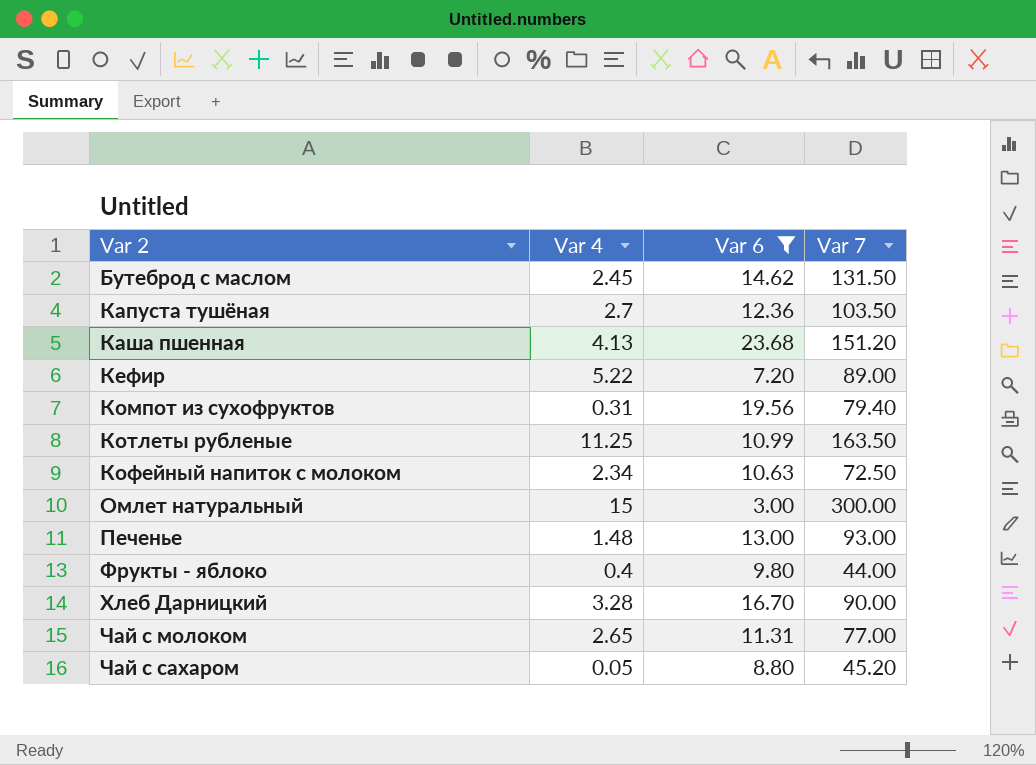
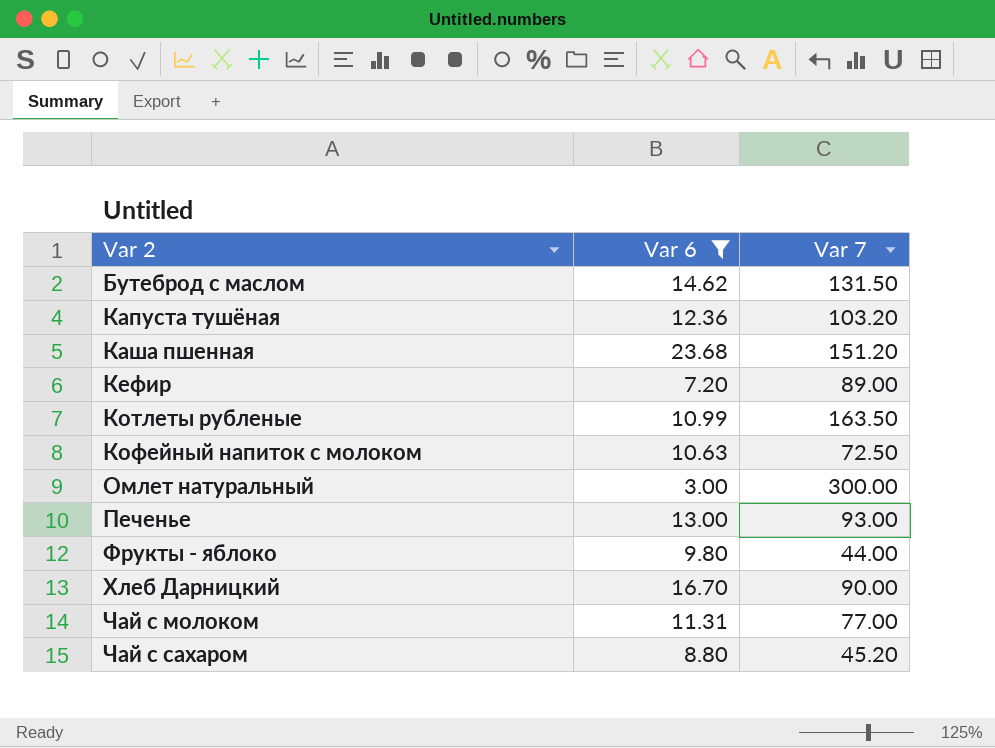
column Var 4 | position: 2 -> none
row Компот из сухофруктов: 0.31 | 19.56 | 79.40 -> none
Капуста тушёная | Var 7: 103.50 -> 103.20

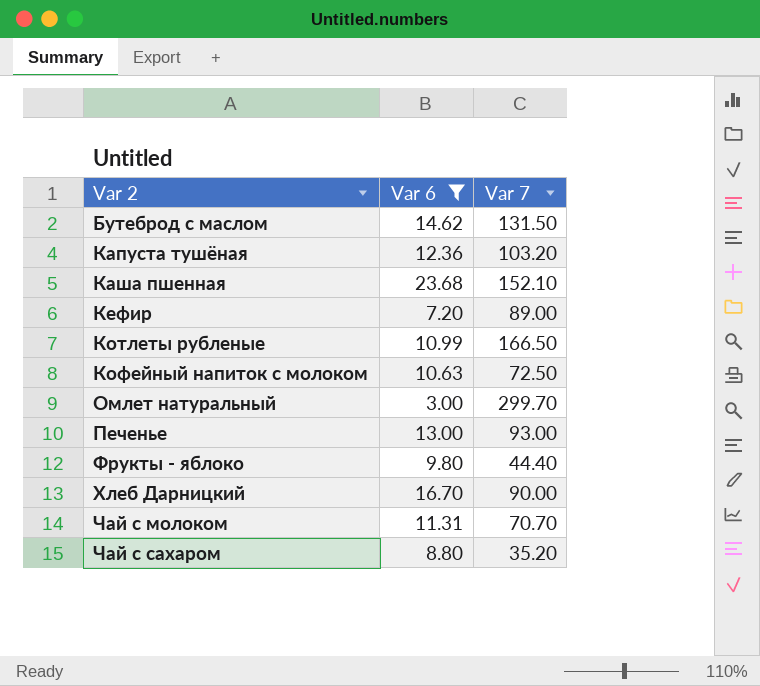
Каша пшенная | Var 7: 151.20 -> 152.10
Котлеты рубленые | Var 7: 163.50 -> 166.50
Омлет натуральный | Var 7: 300.00 -> 299.70
Фрукты - яблоко | Var 7: 44.00 -> 44.40
Чай с молоком | Var 7: 77.00 -> 70.70
Чай с сахаром | Var 7: 45.20 -> 35.20

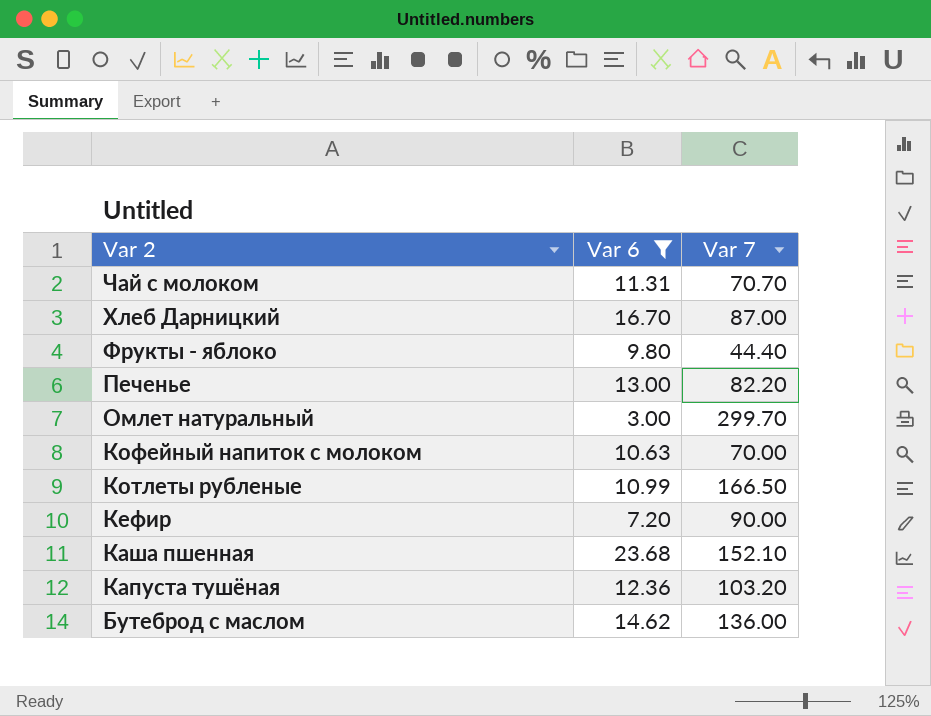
row order: Var 2 ascending -> Var 2 descending
row Чай с сахаром: 8.80 | 35.20 -> none
Хлеб Дарницкий | Var 7: 90.00 -> 87.00
Печенье | Var 7: 93.00 -> 82.20
Кофейный напиток с молоком | Var 7: 72.50 -> 70.00
Кефир | Var 7: 89.00 -> 90.00
Бутеброд с маслом | Var 7: 131.50 -> 136.00

